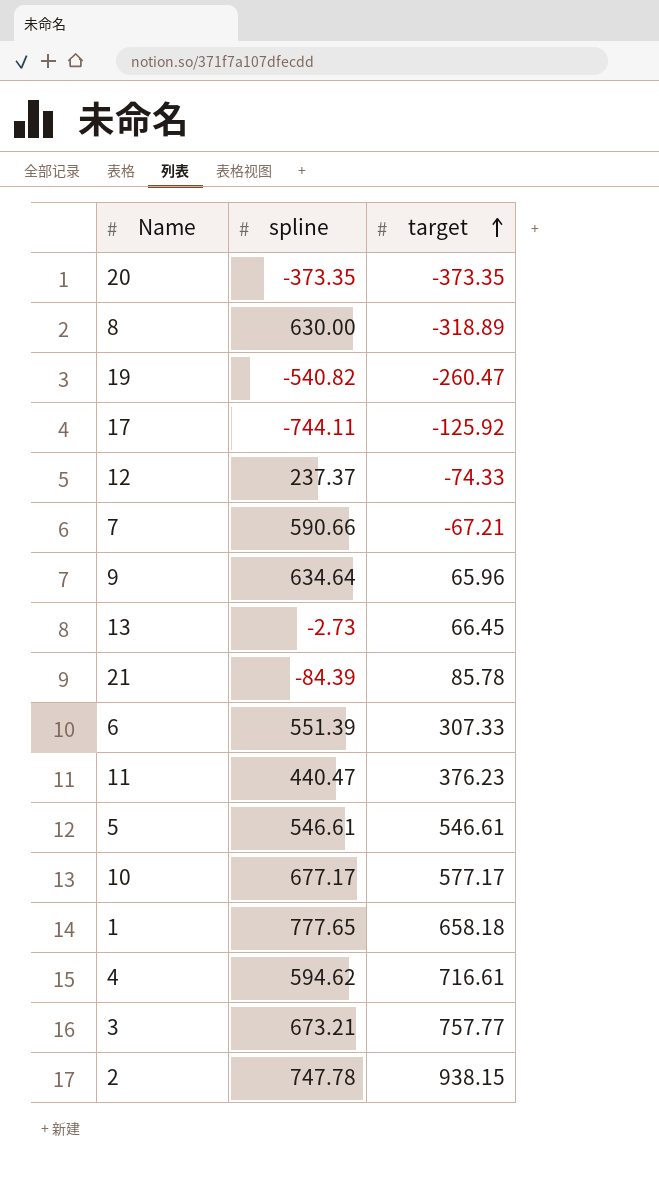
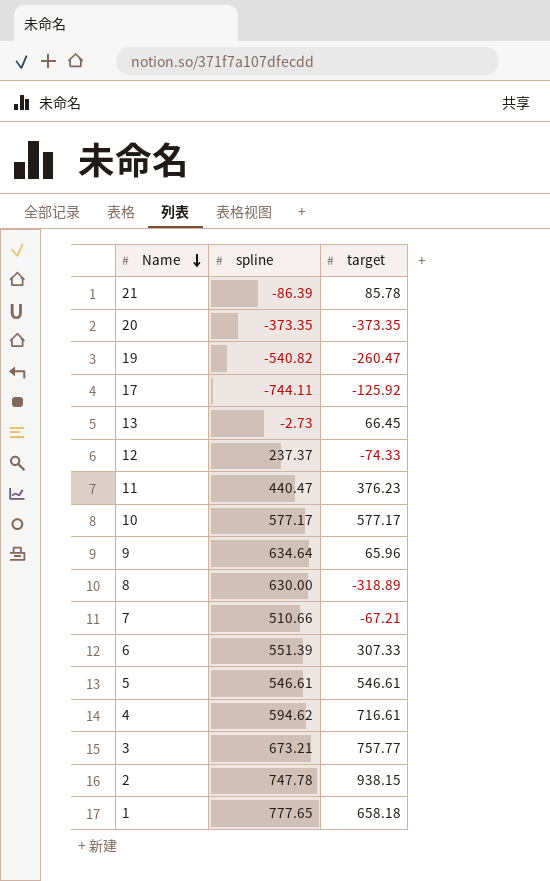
row order: target ascending -> Name descending
21 | spline: -84.39 -> -86.39
10 | spline: 677.17 -> 577.17
7 | spline: 590.66 -> 510.66

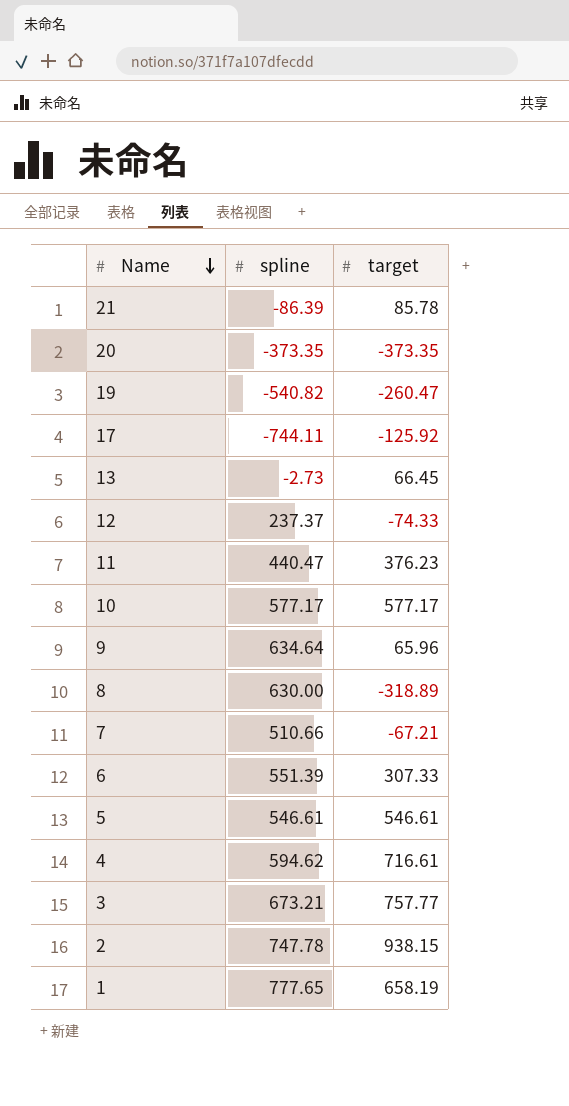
1 | target: 658.18 -> 658.19

